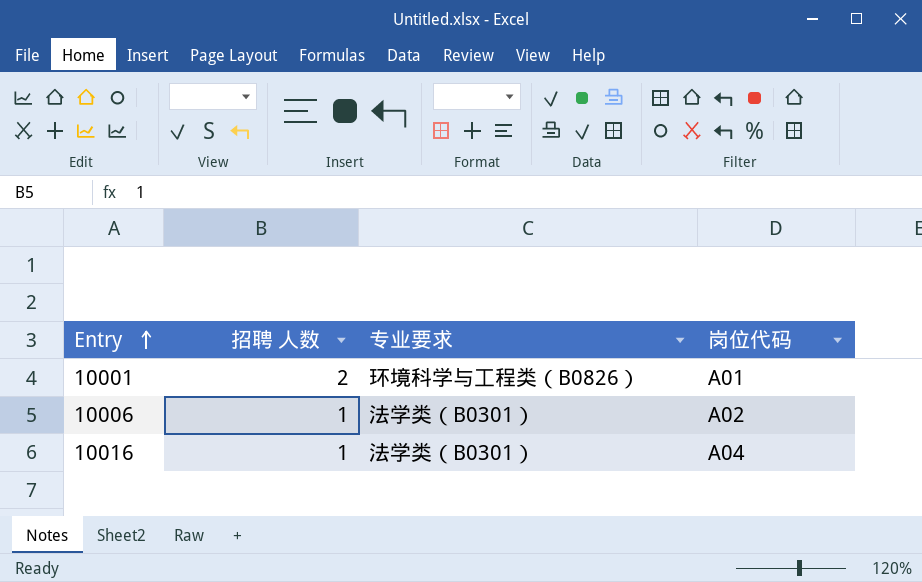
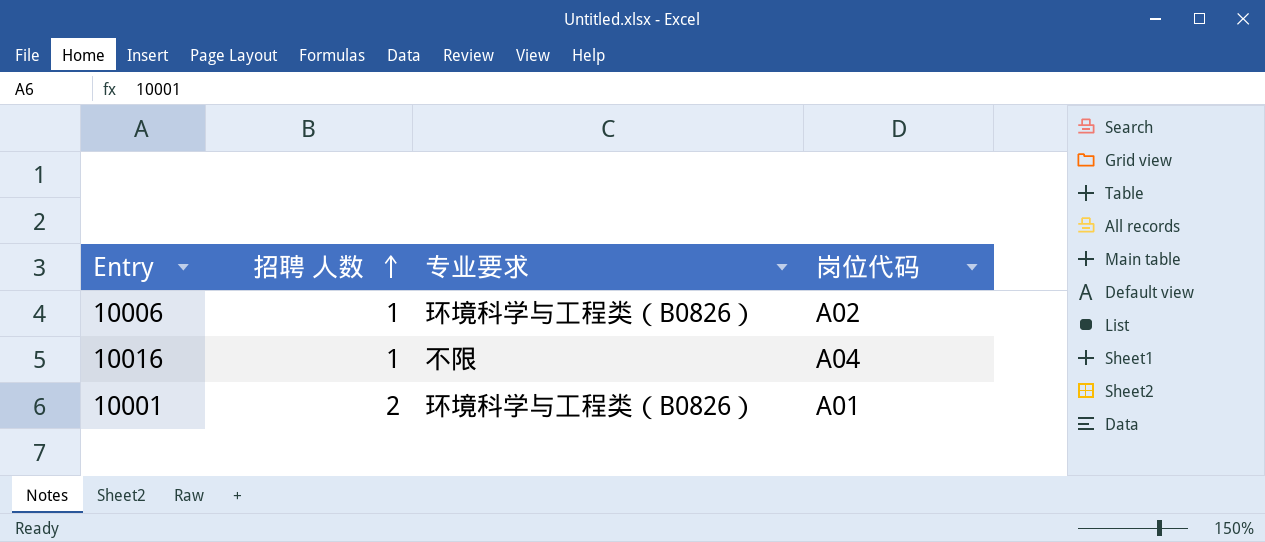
row order: Entry ascending -> 招聘 人数 ascending
10006 | 专业要求: 法学类（B0301） -> 环境科学与工程类（B0826）
10016 | 专业要求: 法学类（B0301） -> 不限

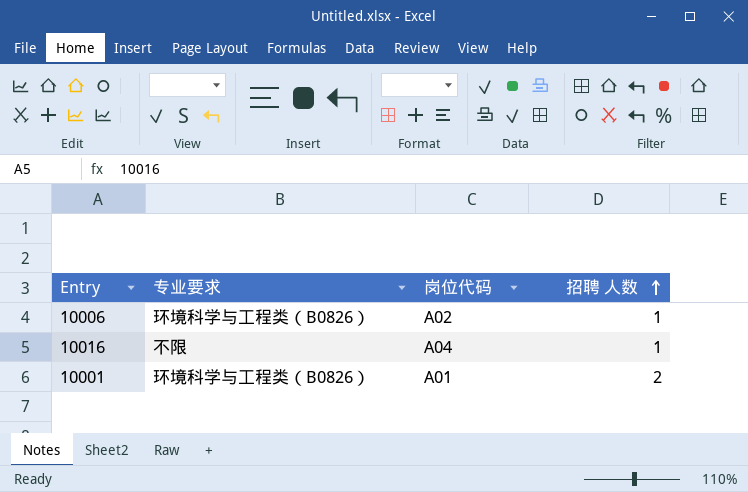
column 招聘 人数 | position: 2 -> 4

